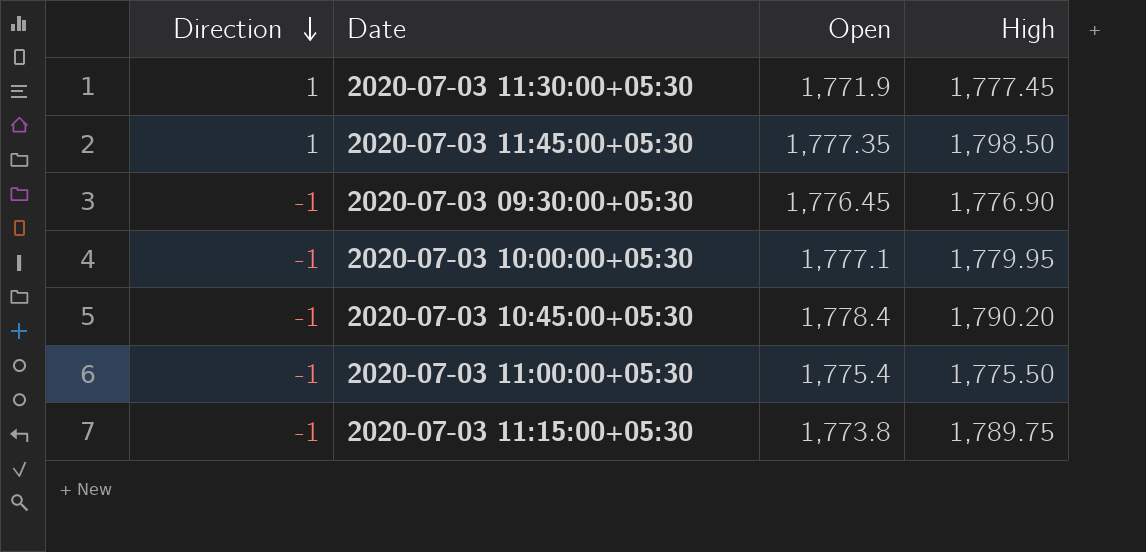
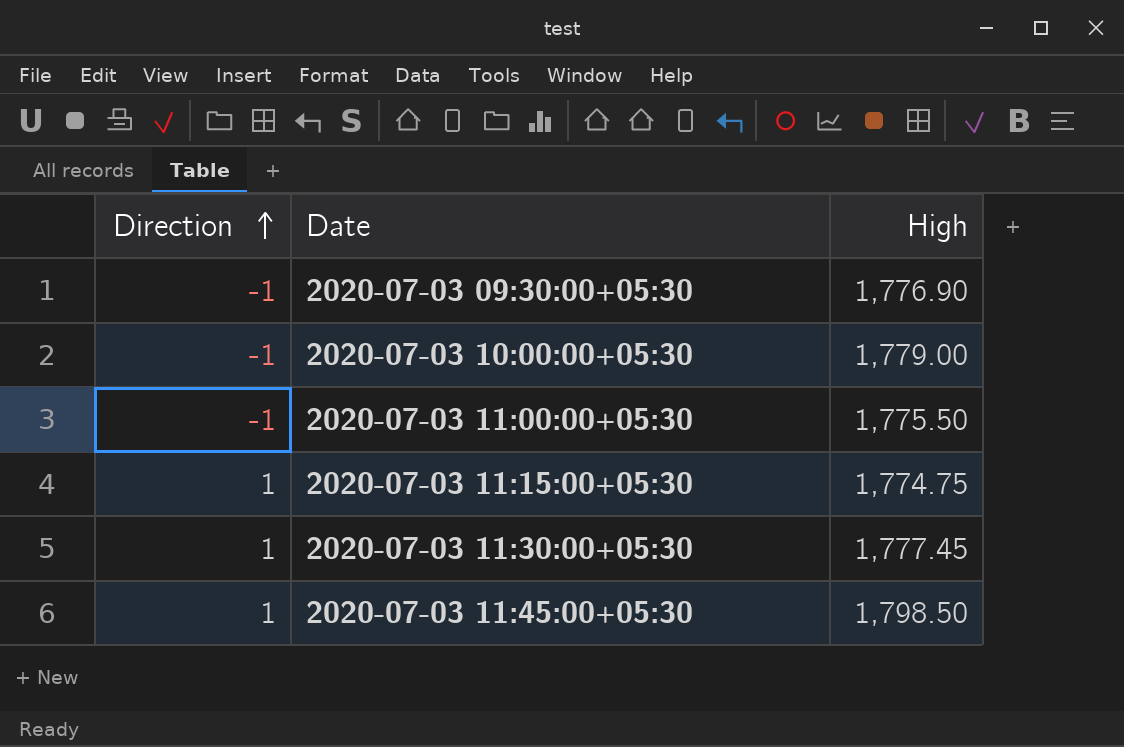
row order: Direction descending -> Direction ascending
column Open | position: 3 -> none
row 2020-07-03 10:45:00+05:30: -1 | 1,778.4 | 1,790.20 -> none
2020-07-03 10:00:00+05:30 | High: 1,779.95 -> 1,779.00
2020-07-03 11:15:00+05:30 | Direction: -1 -> 1
2020-07-03 11:15:00+05:30 | High: 1,789.75 -> 1,774.75

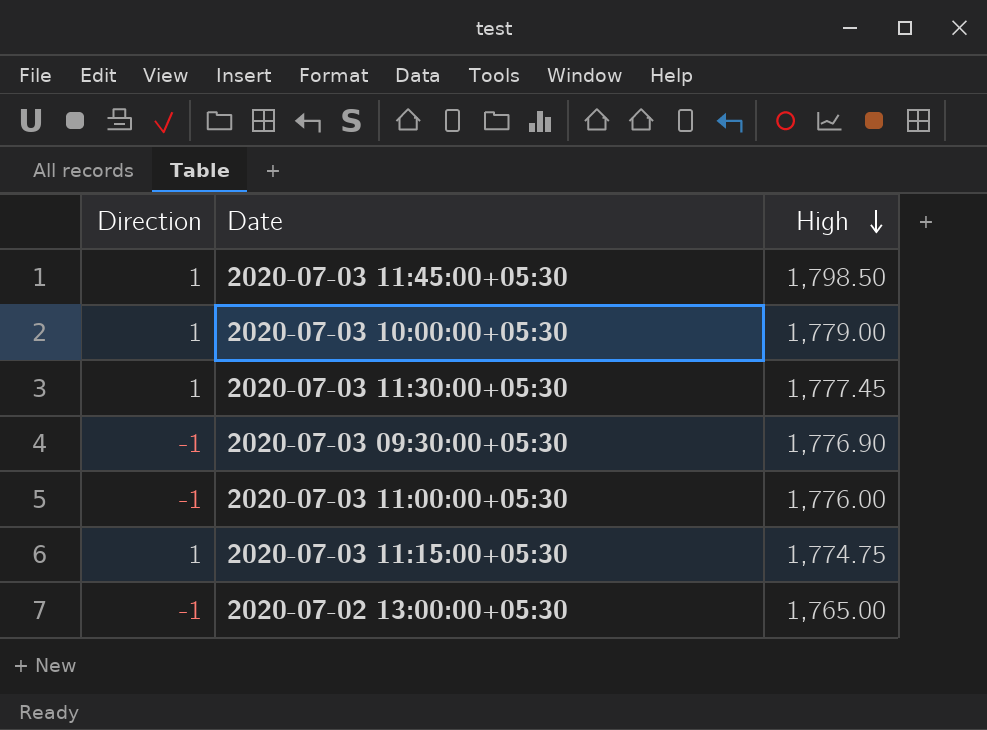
row order: Direction ascending -> High descending
2020-07-03 10:00:00+05:30 | Direction: -1 -> 1
2020-07-03 11:00:00+05:30 | High: 1,775.50 -> 1,776.00
row 2020-07-02 13:00:00+05:30: none -> -1 | 1,765.00

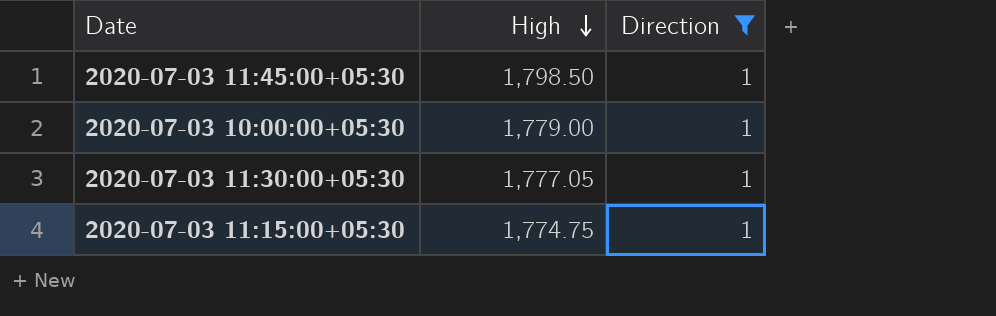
filter: none -> Direction = 1
column Direction | position: 1 -> 3
2020-07-03 11:30:00+05:30 | High: 1,777.45 -> 1,777.05

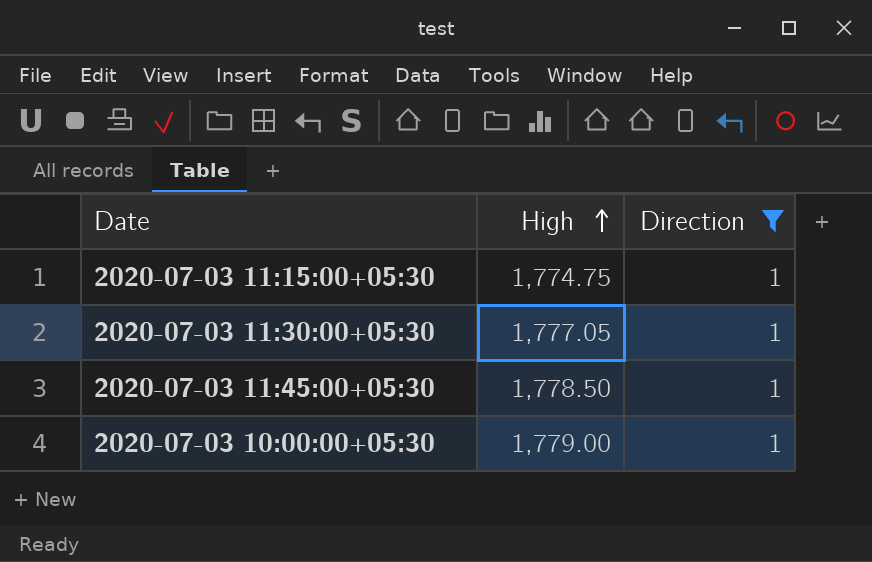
row order: High descending -> High ascending
2020-07-03 11:45:00+05:30 | High: 1,798.50 -> 1,778.50

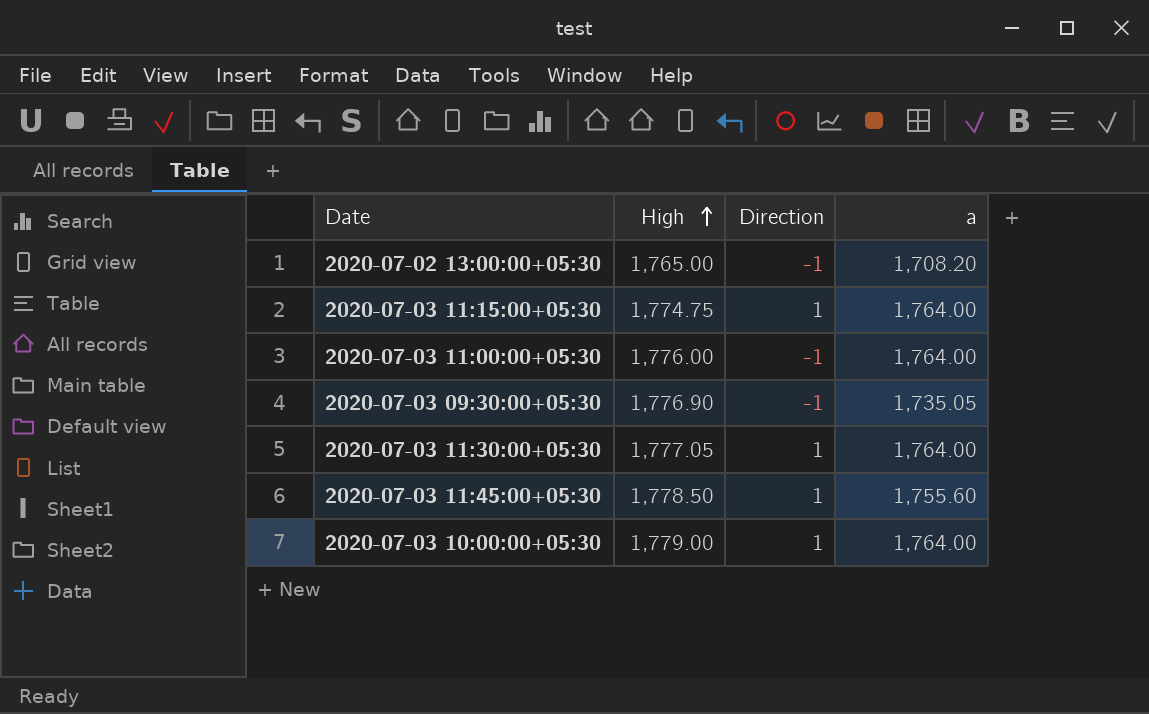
filter: Direction = 1 -> none
column a | position: none -> 4

